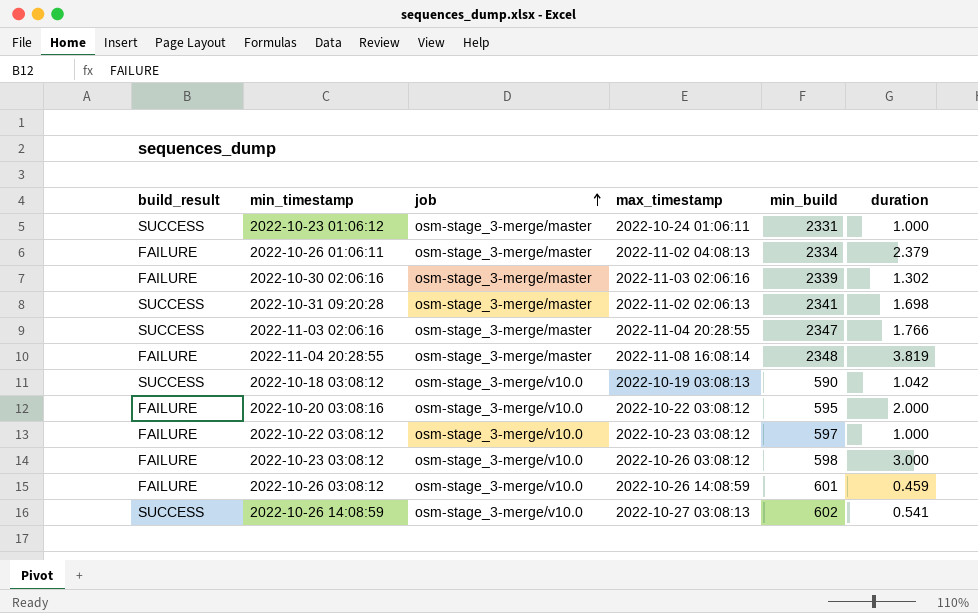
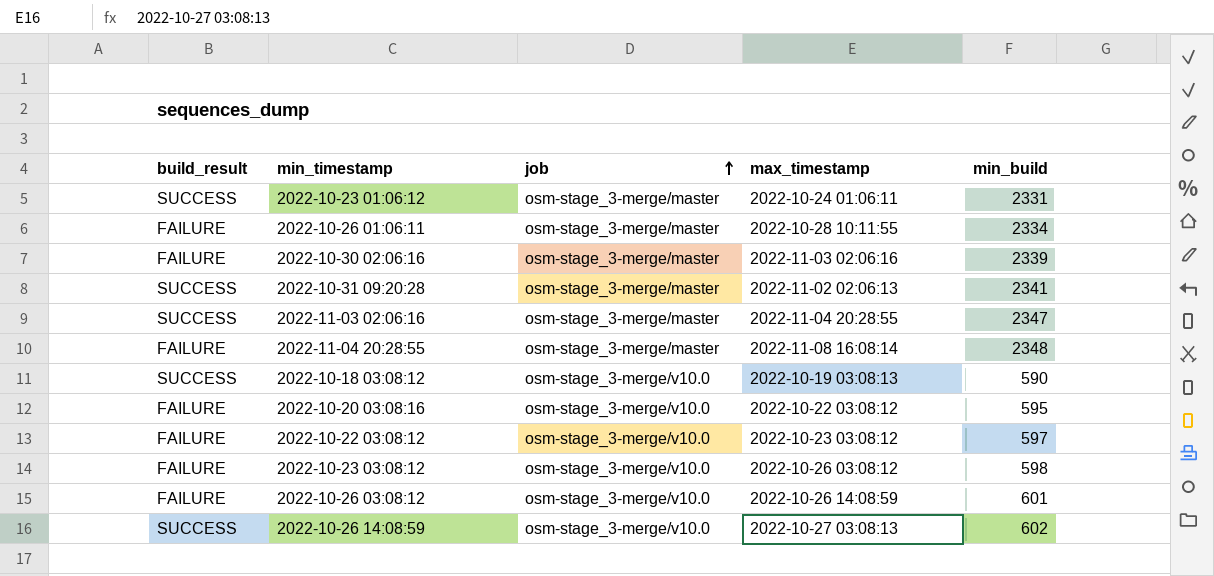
column duration | position: 6 -> none
2022-10-26 01:06:11 | max_timestamp: 2022-11-02 04:08:13 -> 2022-10-28 10:11:55

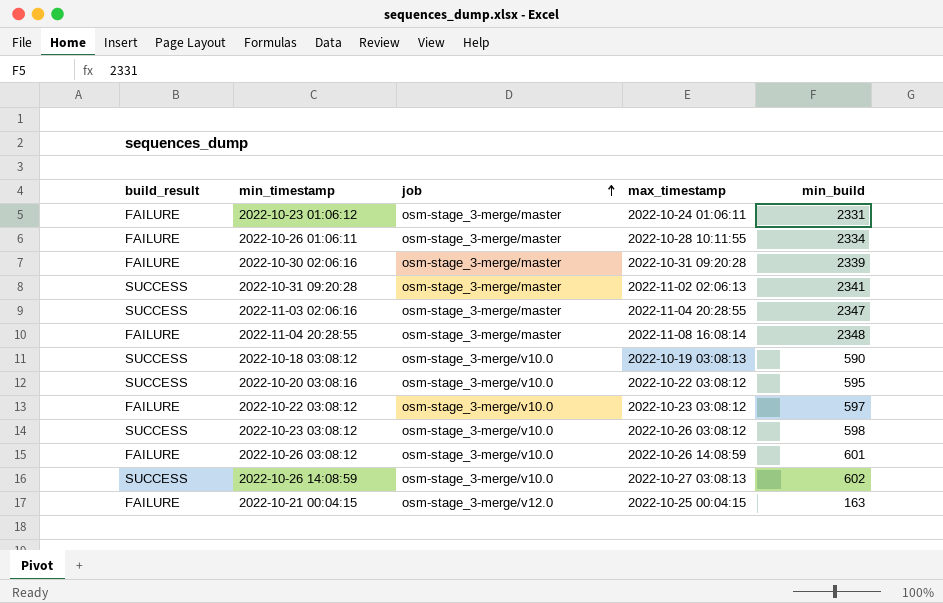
2022-10-23 01:06:12 | build_result: SUCCESS -> FAILURE
2022-10-30 02:06:16 | max_timestamp: 2022-11-03 02:06:16 -> 2022-10-31 09:20:28
2022-10-20 03:08:16 | build_result: FAILURE -> SUCCESS
2022-10-23 03:08:12 | build_result: FAILURE -> SUCCESS
row 2022-10-21 00:04:15: none -> FAILURE | osm-stage_3-merge/v12.0 | 2022-10-25 00:04:15 | 163

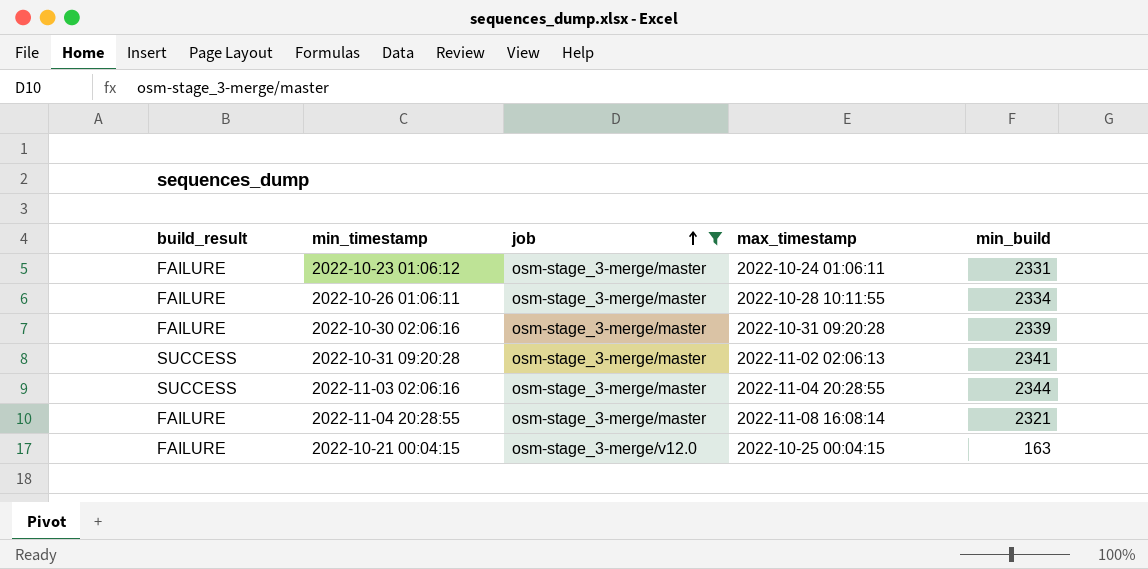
filter: none -> job != osm-stage_3-merge/v10.0
2022-11-03 02:06:16 | min_build: 2347 -> 2344
2022-11-04 20:28:55 | min_build: 2348 -> 2321

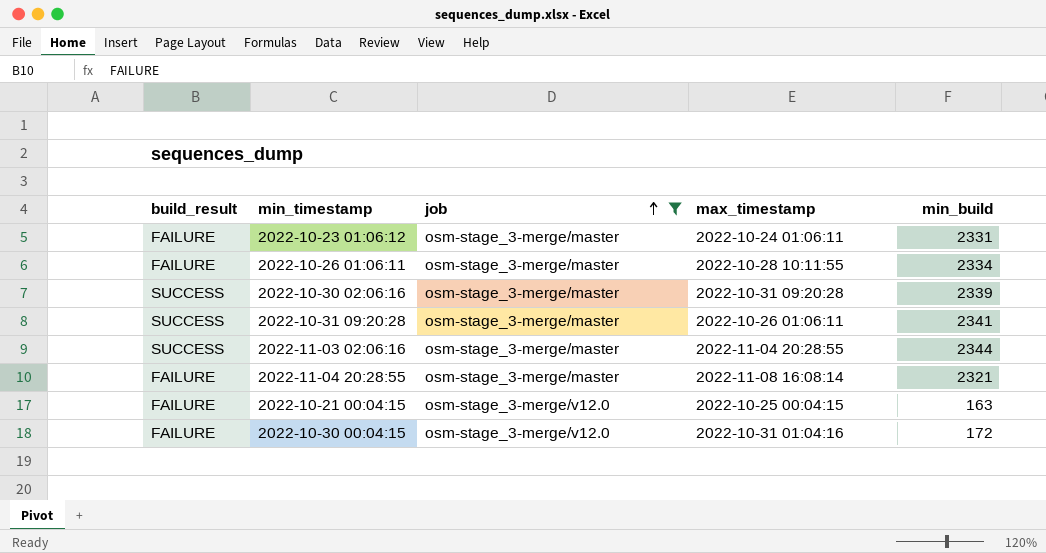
2022-10-30 02:06:16 | build_result: FAILURE -> SUCCESS
2022-10-31 09:20:28 | max_timestamp: 2022-11-02 02:06:13 -> 2022-10-26 01:06:11
row 2022-10-30 00:04:15: none -> FAILURE | osm-stage_3-merge/v12.0 | 2022-10-31 01:04:16 | 172

